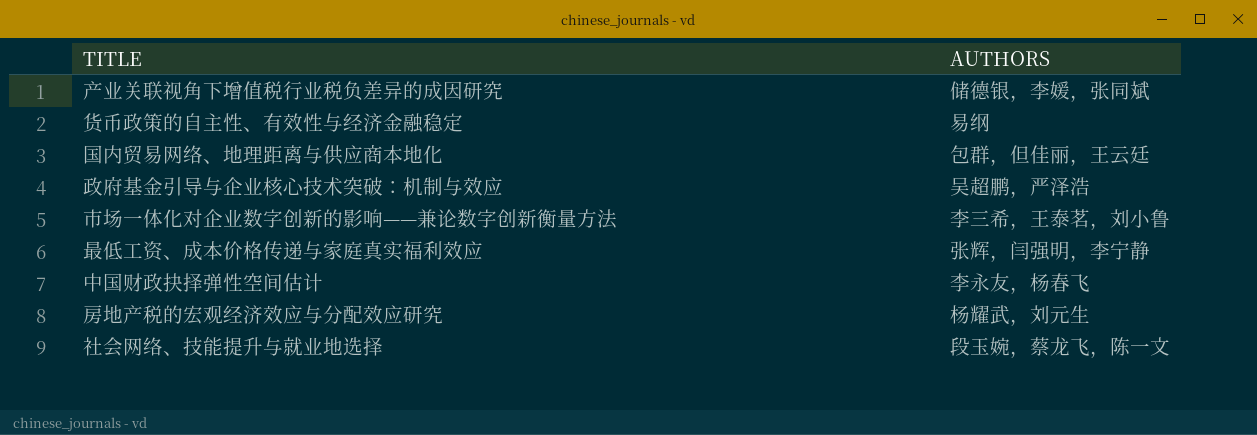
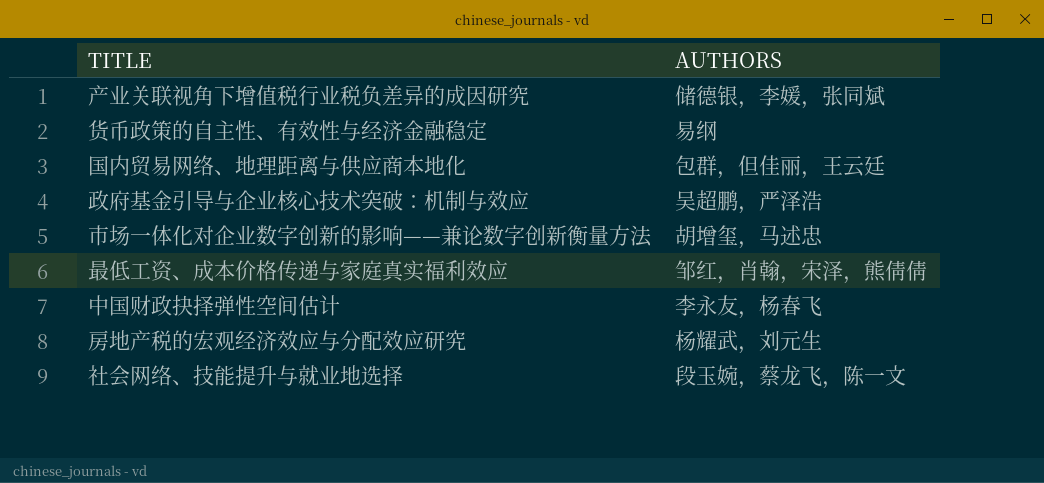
市场一体化对企业数字创新的影响——兼论数字创新衡量方法 | AUTHORS: 李三希，王泰茗，刘小鲁 -> 胡增玺，马述忠
最低工资、成本价格传递与家庭真实福利效应 | AUTHORS: 张辉，闫强明，李宁静 -> 邹红，肖翰，宋泽，熊倩倩

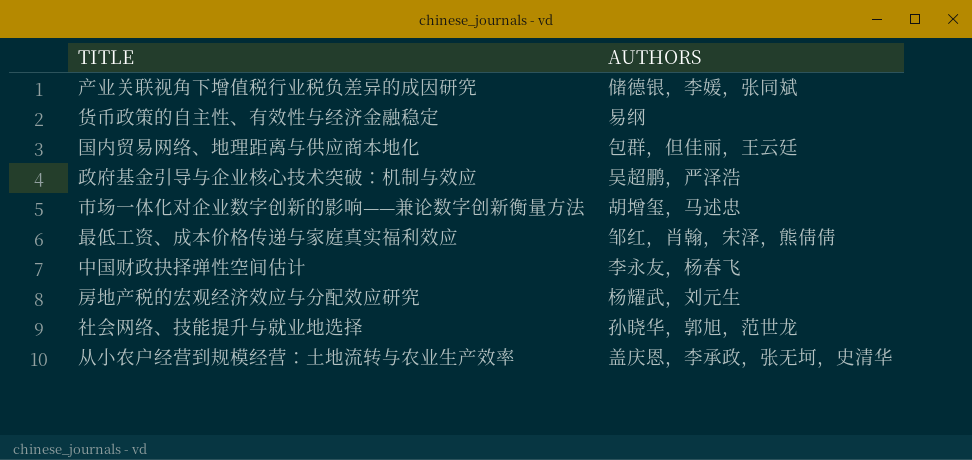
社会网络、技能提升与就业地选择 | AUTHORS: 段玉婉，蔡龙飞，陈一文 -> 孙晓华，郭旭，范世龙
row 从小农户经营到规模经营：土地流转与农业生产效率: none -> 盖庆恩，李承政，张无坷，史清华

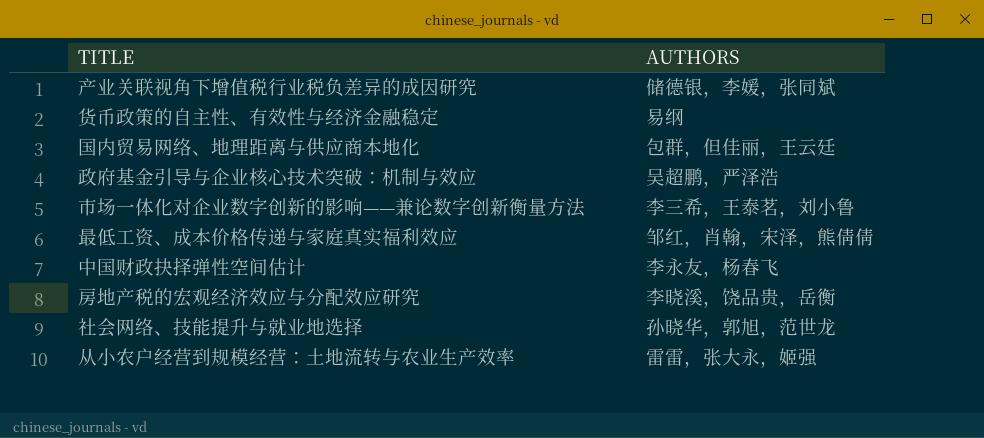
市场一体化对企业数字创新的影响——兼论数字创新衡量方法 | AUTHORS: 胡增玺，马述忠 -> 李三希，王泰茗，刘小鲁
房地产税的宏观经济效应与分配效应研究 | AUTHORS: 杨耀武，刘元生 -> 李晓溪，饶品贵，岳衡
从小农户经营到规模经营：土地流转与农业生产效率 | AUTHORS: 盖庆恩，李承政，张无坷，史清华 -> 雷雷，张大永，姬强

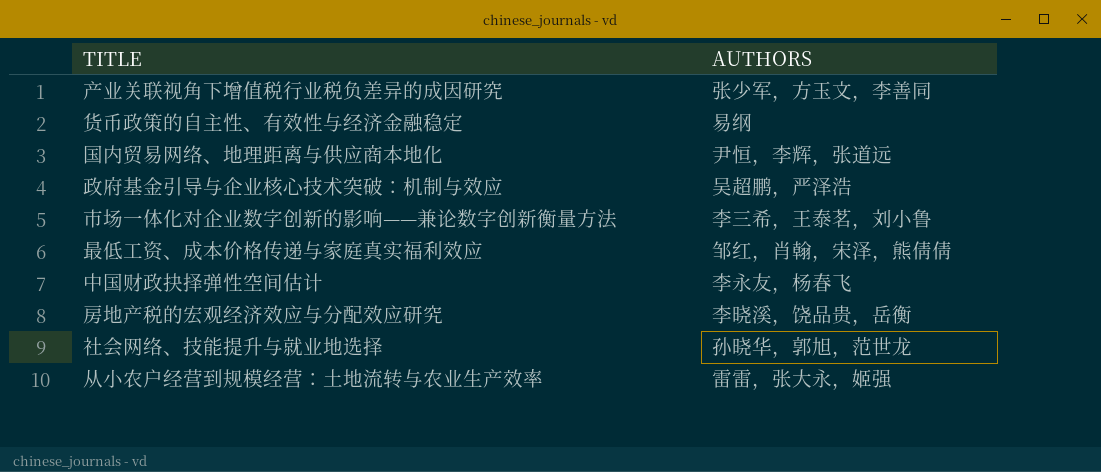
产业关联视角下增值税行业税负差异的成因研究 | AUTHORS: 储德银，李媛，张同斌 -> 张少军，方玉文，李善同
国内贸易网络、地理距离与供应商本地化 | AUTHORS: 包群，但佳丽，王云廷 -> 尹恒，李辉，张道远

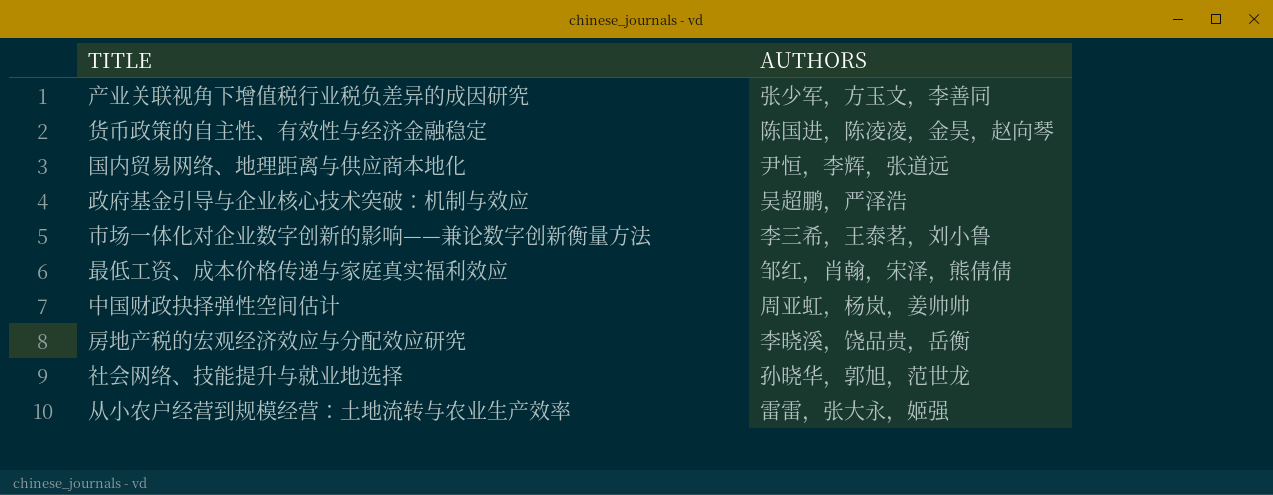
货币政策的自主性、有效性与经济金融稳定 | AUTHORS: 易纲 -> 陈国进，陈凌凌，金昊，赵向琴
中国财政抉择弹性空间估计 | AUTHORS: 李永友，杨春飞 -> 周亚虹，杨岚，姜帅帅

